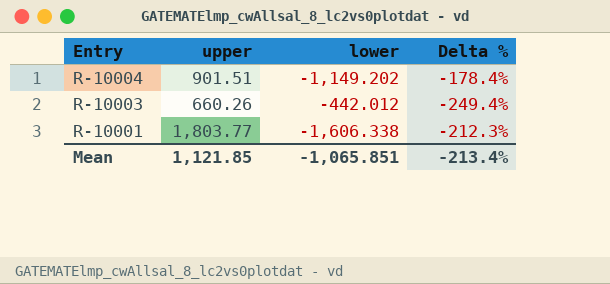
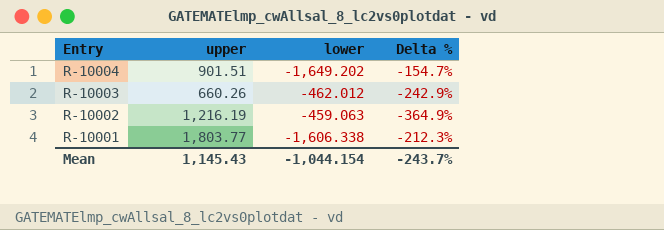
R-10004 | lower: -1,149.202 -> -1,649.202
R-10004 | Delta %: -178.4% -> -154.7%
R-10003 | lower: -442.012 -> -462.012
R-10003 | Delta %: -249.4% -> -242.9%
row R-10002: none -> 1,216.19 | -459.063 | -364.9%
Mean | upper: 1,121.85 -> 1,145.43
Mean | lower: -1,065.851 -> -1,044.154
Mean | Delta %: -213.4% -> -243.7%

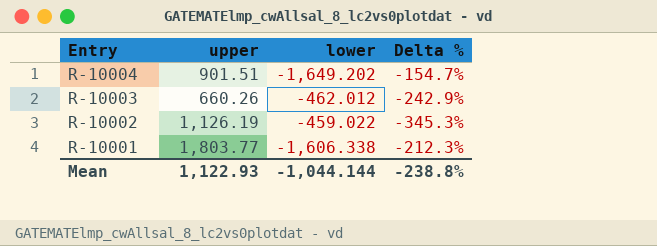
R-10002 | upper: 1,216.19 -> 1,126.19
R-10002 | lower: -459.063 -> -459.022
R-10002 | Delta %: -364.9% -> -345.3%
Mean | upper: 1,145.43 -> 1,122.93
Mean | lower: -1,044.154 -> -1,044.144
Mean | Delta %: -243.7% -> -238.8%

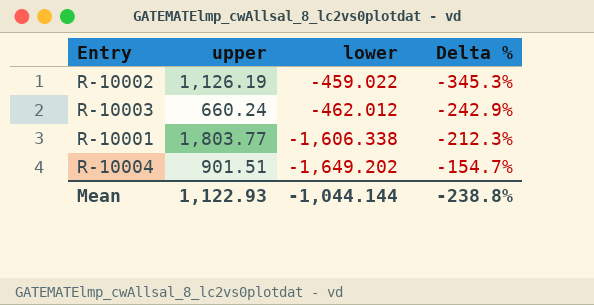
row order: Entry descending -> lower descending
R-10003 | upper: 660.26 -> 660.24

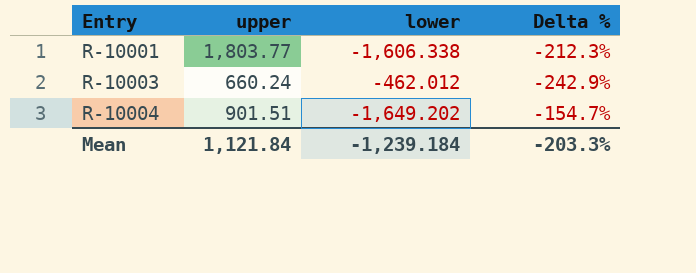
row order: lower descending -> Entry ascending
row R-10002: 1,126.19 | -459.022 | -345.3% -> none
Mean | upper: 1,122.93 -> 1,121.84
Mean | lower: -1,044.144 -> -1,239.184
Mean | Delta %: -238.8% -> -203.3%

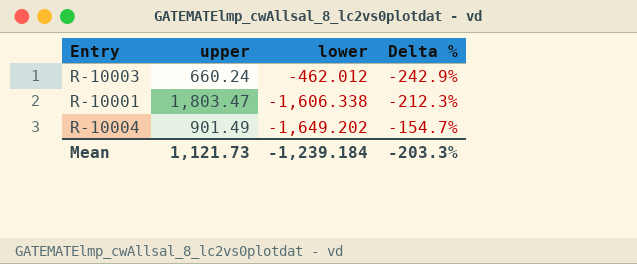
row order: Entry ascending -> lower descending
R-10001 | upper: 1,803.77 -> 1,803.47
R-10004 | upper: 901.51 -> 901.49
Mean | upper: 1,121.84 -> 1,121.73

